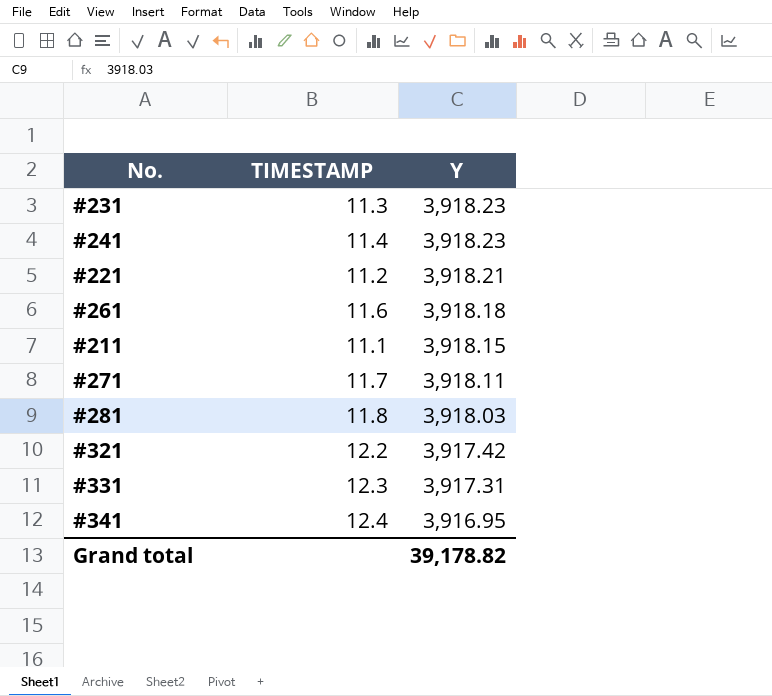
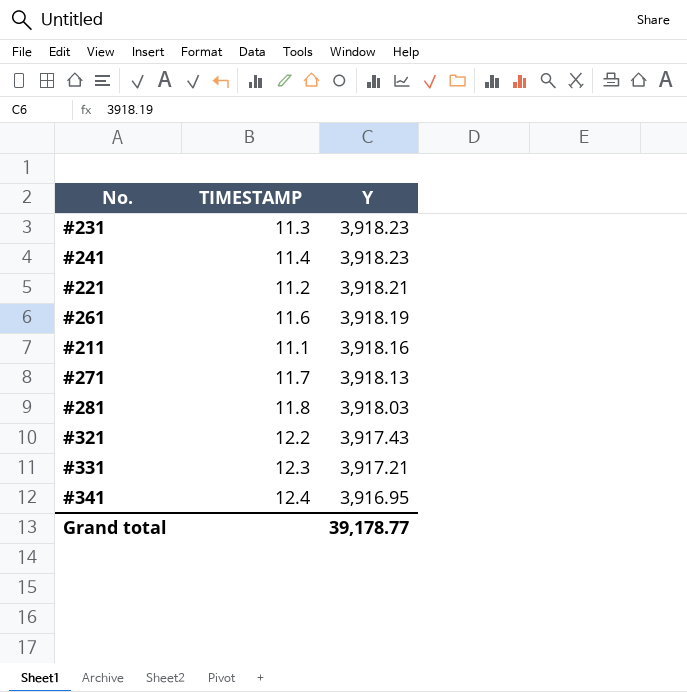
#261 | Y: 3,918.18 -> 3,918.19
#211 | Y: 3,918.15 -> 3,918.16
#271 | Y: 3,918.11 -> 3,918.13
#321 | Y: 3,917.42 -> 3,917.43
#331 | Y: 3,917.31 -> 3,917.21
Grand total | Y: 39,178.82 -> 39,178.77

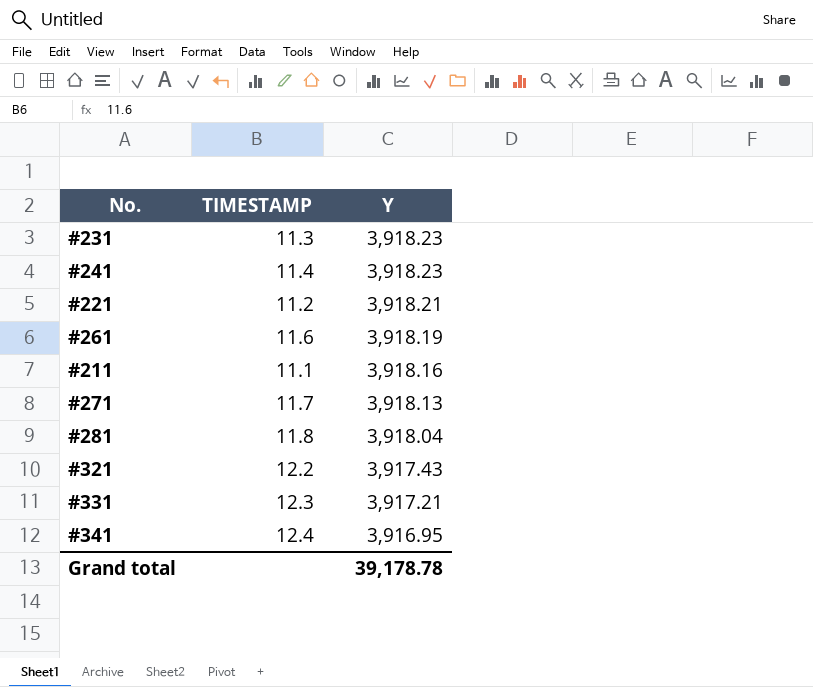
#281 | Y: 3,918.03 -> 3,918.04
Grand total | Y: 39,178.77 -> 39,178.78

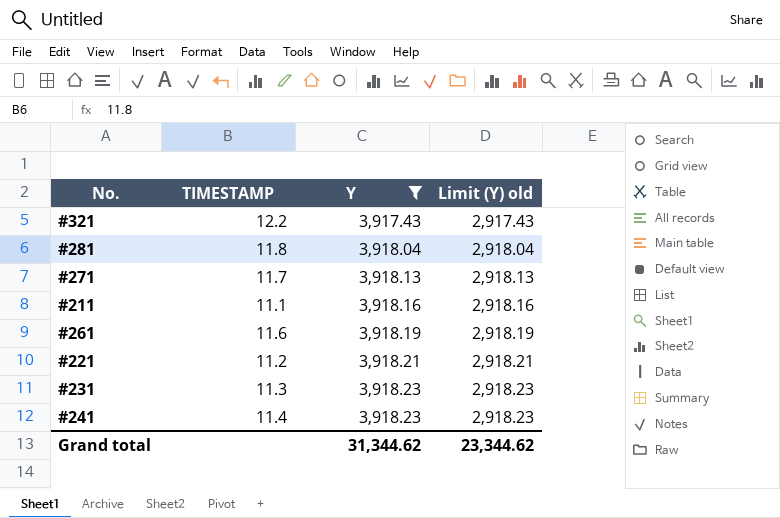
filter: none -> Y >= 3,917.43
row order: Y descending -> Y ascending
column Limit (Y) old | formula: none -> [Y] - 1000
Grand total | Y: 39,178.78 -> 31,344.62

